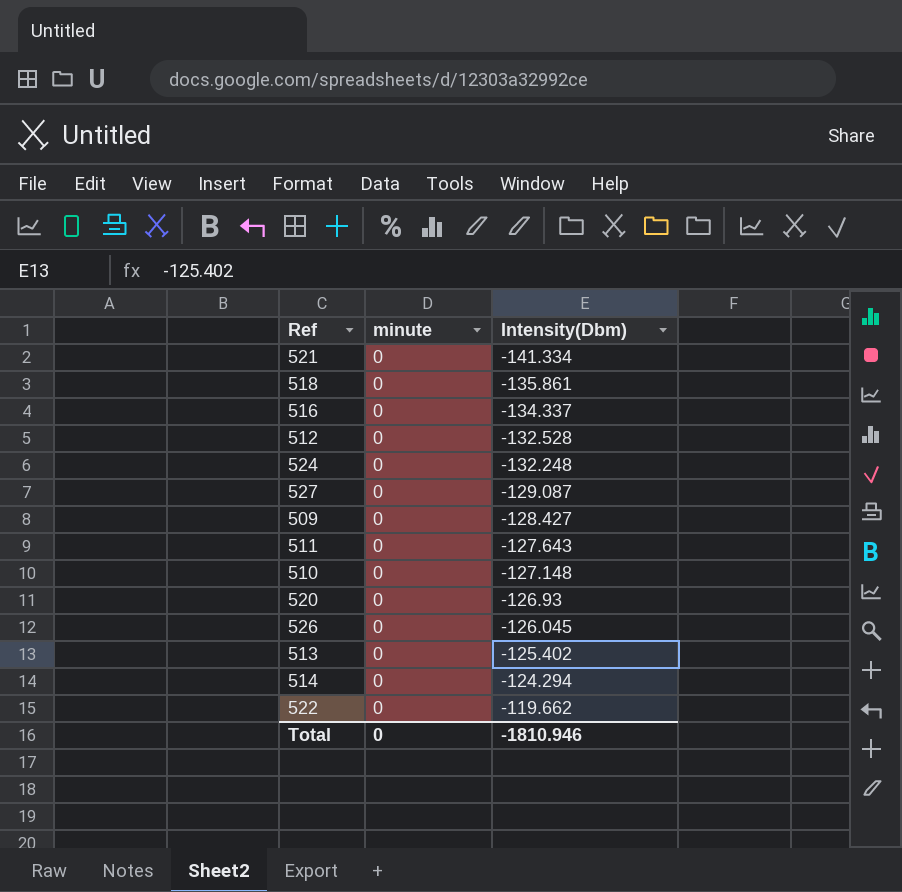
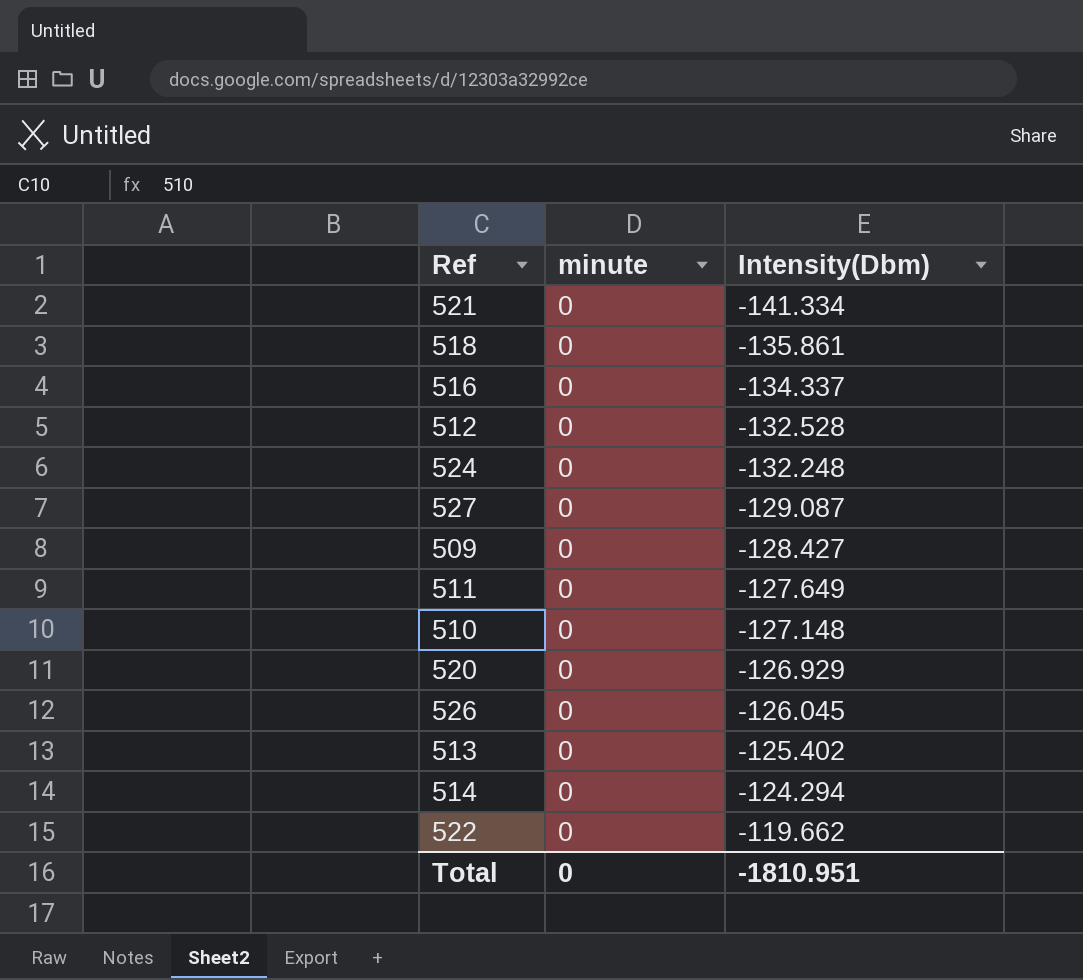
511 | Intensity(Dbm): -127.643 -> -127.649
520 | Intensity(Dbm): -126.93 -> -126.929
Total | Intensity(Dbm): -1810.946 -> -1810.951

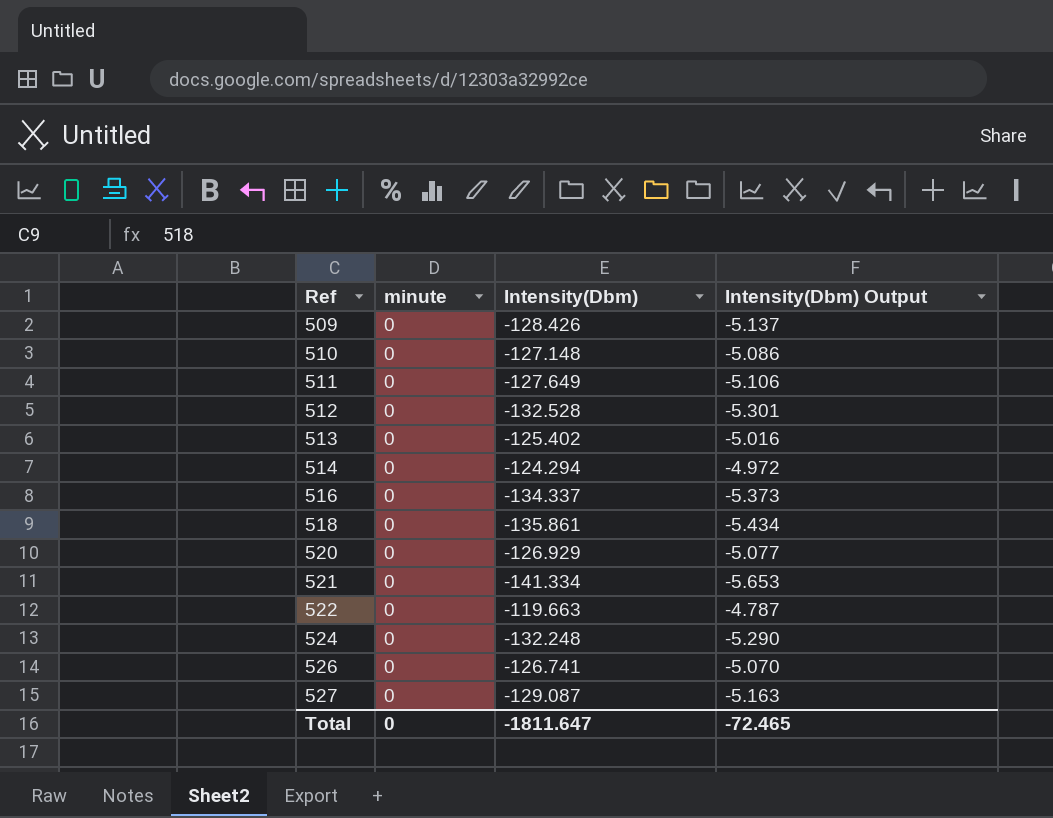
row order: Intensity(Dbm) ascending -> Ref ascending
column Intensity(Dbm) Output | formula: none -> [Intensity(Dbm)] * 0.04
509 | Intensity(Dbm): -128.427 -> -128.426
522 | Intensity(Dbm): -119.662 -> -119.663
526 | Intensity(Dbm): -126.045 -> -126.741
Total | Intensity(Dbm): -1810.951 -> -1811.647

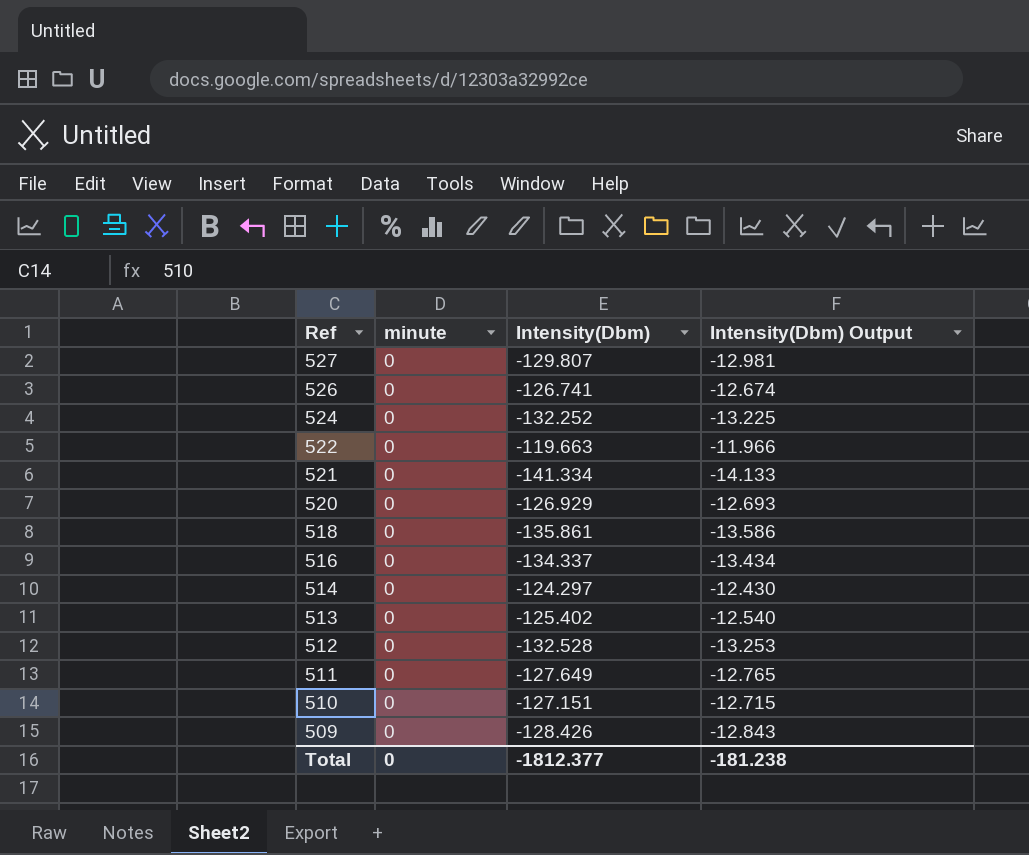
row order: Ref ascending -> Ref descending
column Intensity(Dbm) Output | formula: [Intensity(Dbm)] * 0.04 -> [Intensity(Dbm)] * 0.1
527 | Intensity(Dbm): -129.087 -> -129.807
524 | Intensity(Dbm): -132.248 -> -132.252
514 | Intensity(Dbm): -124.294 -> -124.297
510 | Intensity(Dbm): -127.148 -> -127.151
Total | Intensity(Dbm): -1811.647 -> -1812.377
Total | Intensity(Dbm) Output: -72.465 -> -181.238

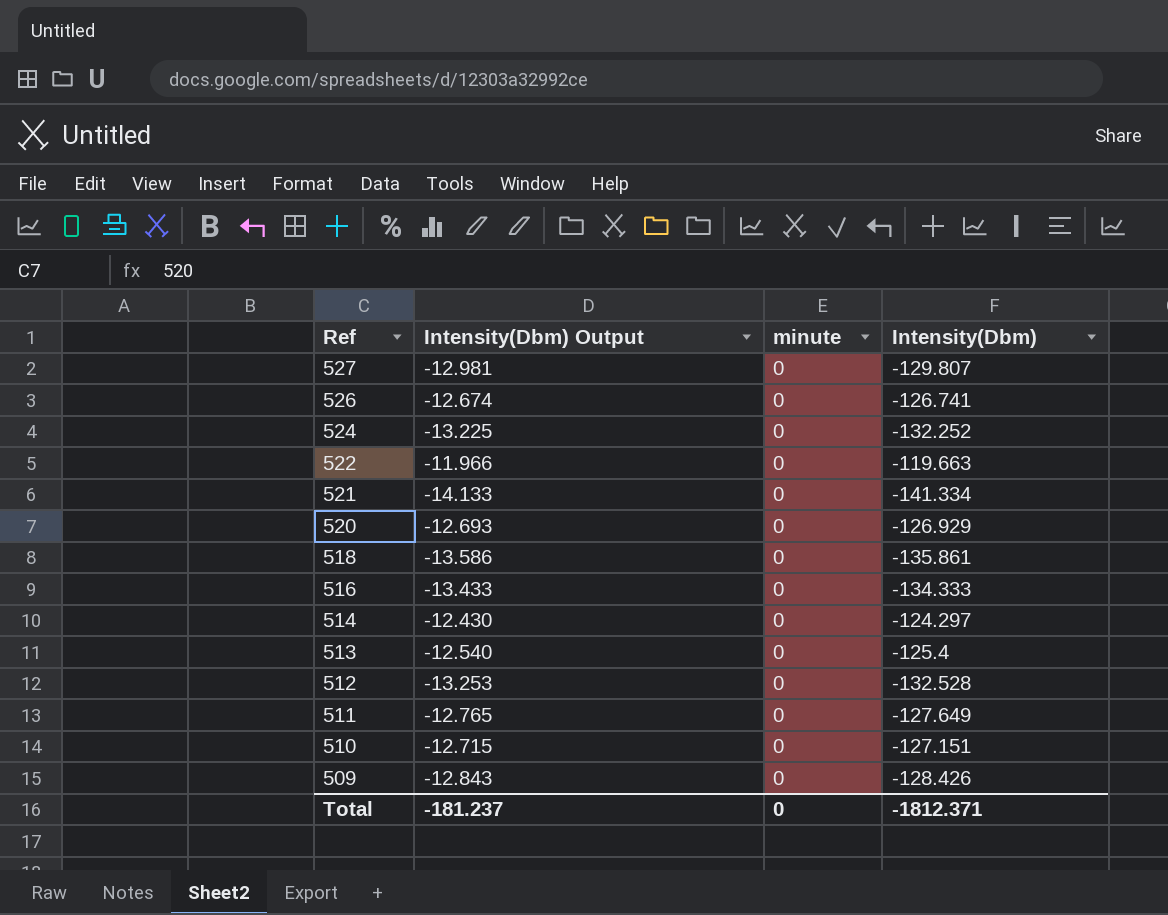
column Intensity(Dbm) Output | position: 4 -> 2
516 | Intensity(Dbm) Output: -13.434 -> -13.433
516 | Intensity(Dbm): -134.337 -> -134.333
513 | Intensity(Dbm): -125.402 -> -125.4
Total | Intensity(Dbm) Output: -181.238 -> -181.237
Total | Intensity(Dbm): -1812.377 -> -1812.371

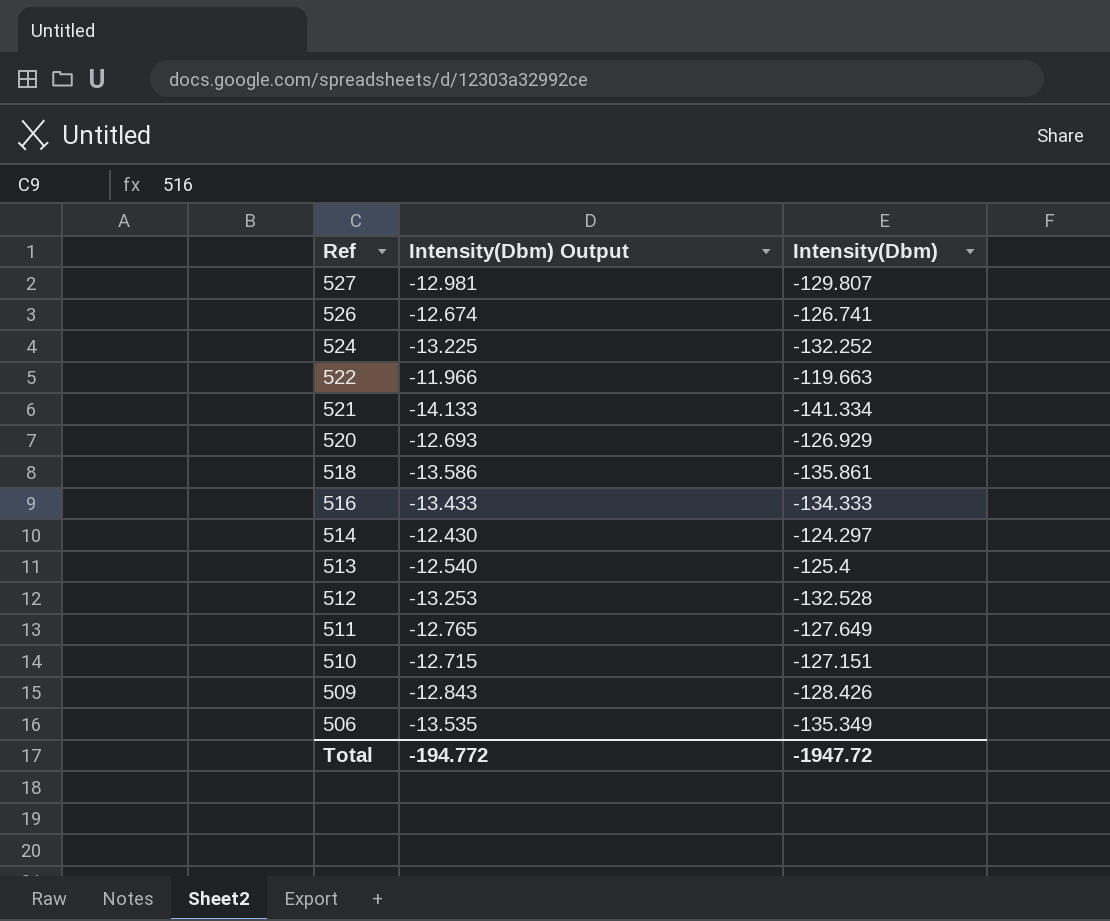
column minute | position: 3 -> none
row 506: none -> -13.535 | -135.349
Total | Intensity(Dbm) Output: -181.237 -> -194.772
Total | Intensity(Dbm): -1812.371 -> -1947.72

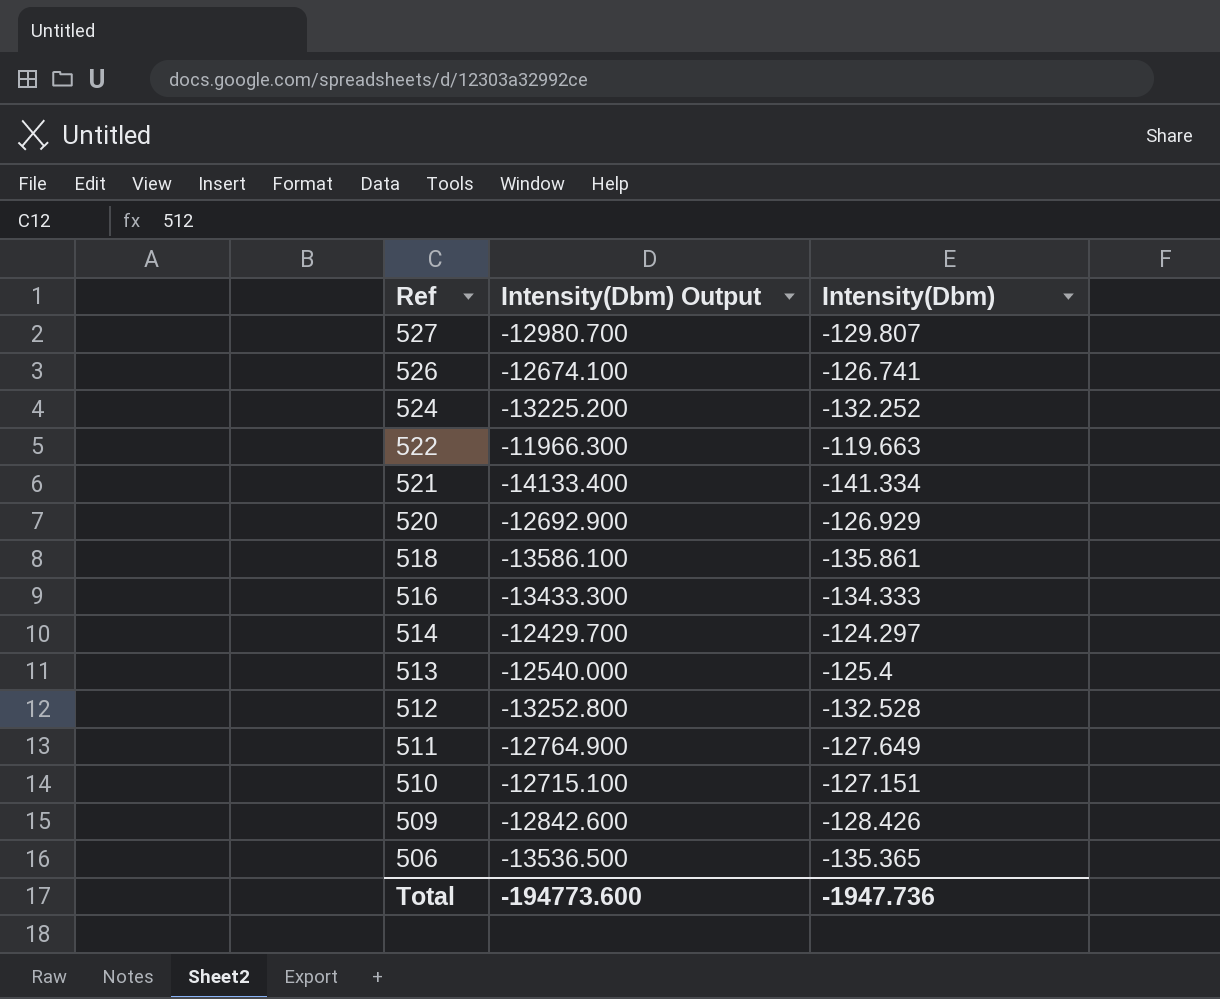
column Intensity(Dbm) Output | formula: [Intensity(Dbm)] * 0.1 -> [Intensity(Dbm)] * 100
506 | Intensity(Dbm): -135.349 -> -135.365
Total | Intensity(Dbm) Output: -194.772 -> -194773.600
Total | Intensity(Dbm): -1947.72 -> -1947.736

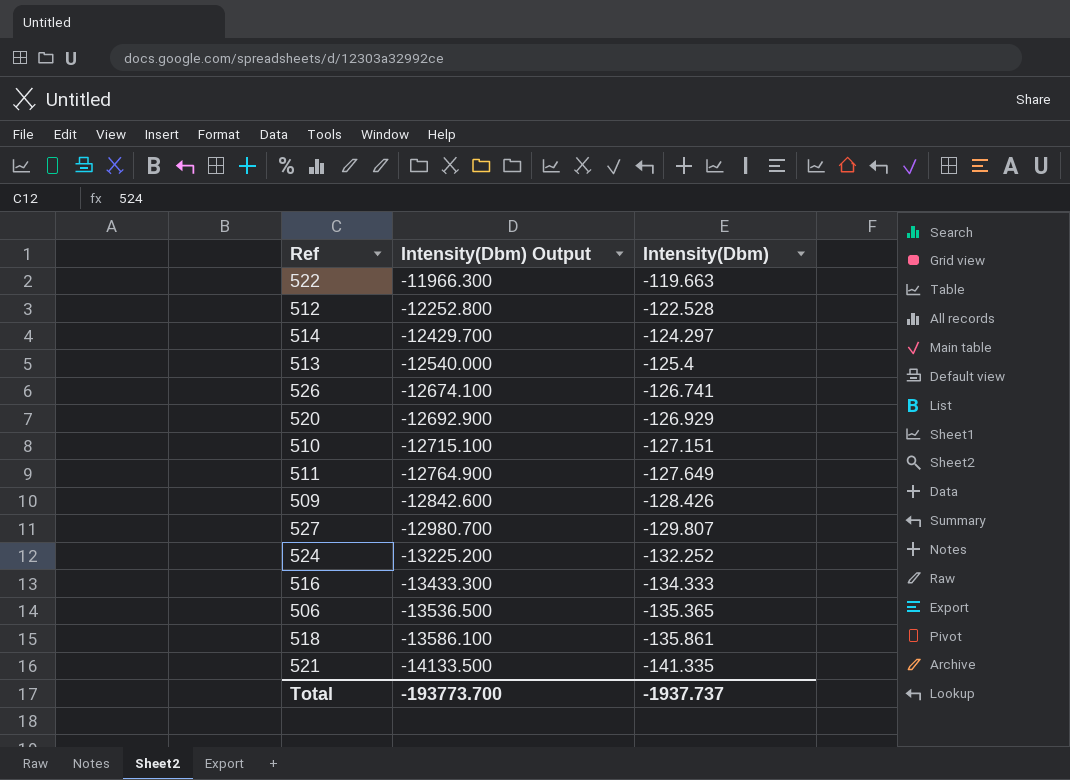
row order: Ref descending -> Intensity(Dbm) Output descending
512 | Intensity(Dbm) Output: -13252.800 -> -12252.800
512 | Intensity(Dbm): -132.528 -> -122.528
521 | Intensity(Dbm) Output: -14133.400 -> -14133.500
521 | Intensity(Dbm): -141.334 -> -141.335
Total | Intensity(Dbm) Output: -194773.600 -> -193773.700
Total | Intensity(Dbm): -1947.736 -> -1937.737

